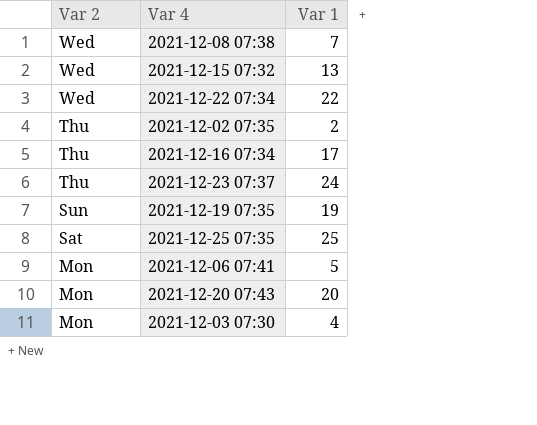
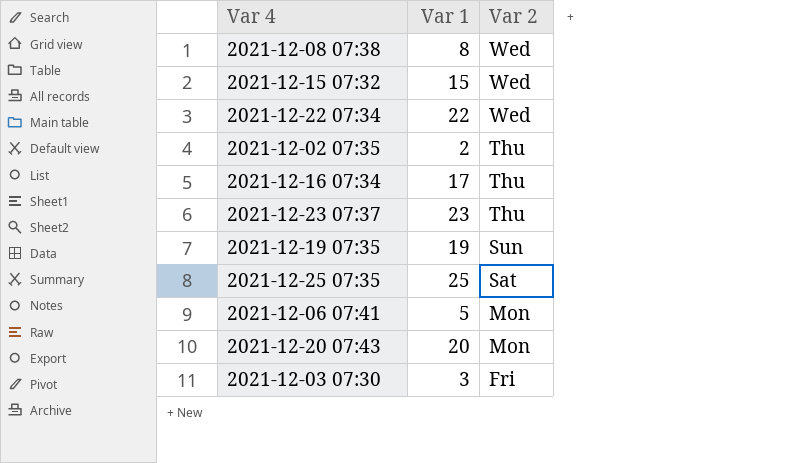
column Var 2 | position: 1 -> 3
2021-12-08 07:38 | Var 1: 7 -> 8
2021-12-15 07:32 | Var 1: 13 -> 15
2021-12-23 07:37 | Var 1: 24 -> 23
2021-12-03 07:30 | Var 1: 4 -> 3
2021-12-03 07:30 | Var 2: Mon -> Fri

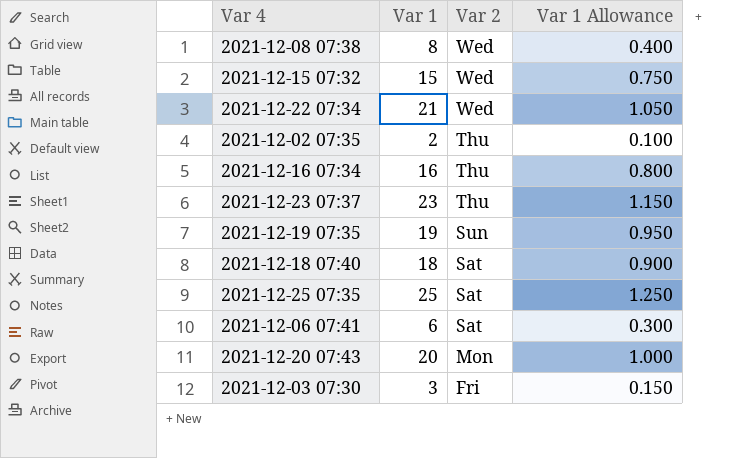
column Var 1 Allowance | formula: none -> [Var 1] * 0.05
2021-12-22 07:34 | Var 1: 22 -> 21
2021-12-16 07:34 | Var 1: 17 -> 16
row 2021-12-18 07:40: none -> 18 | Sat | 0.900
2021-12-06 07:41 | Var 1: 5 -> 6
2021-12-06 07:41 | Var 2: Mon -> Sat

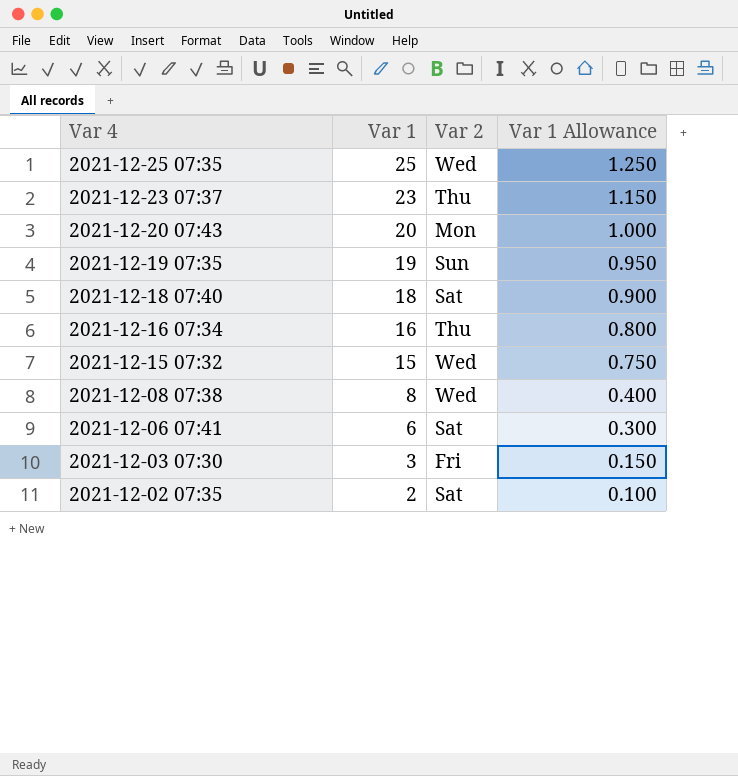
row order: Var 2 descending -> Var 4 descending
row 2021-12-22 07:34: 21 | Wed | 1.050 -> none
2021-12-25 07:35 | Var 2: Sat -> Wed
2021-12-02 07:35 | Var 2: Thu -> Sat

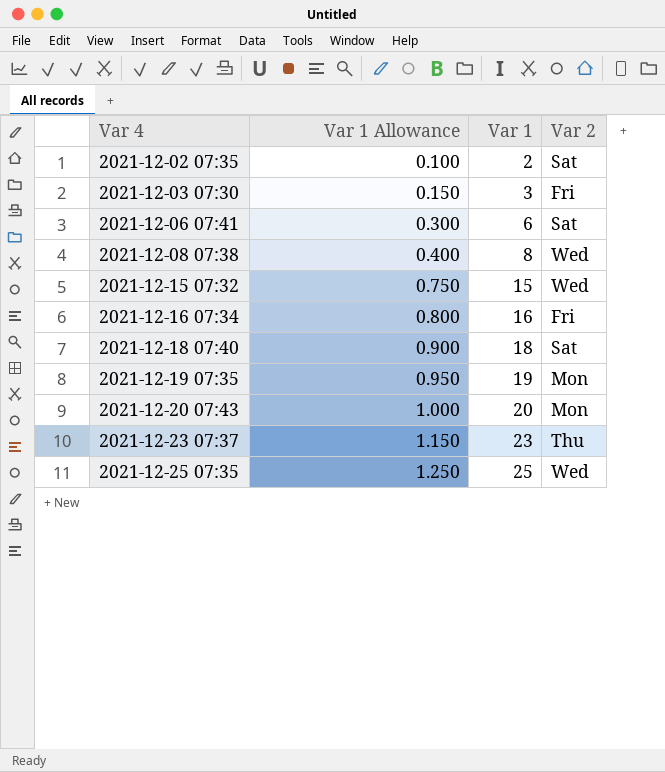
row order: Var 4 descending -> Var 4 ascending
column Var 1 Allowance | position: 4 -> 2
2021-12-16 07:34 | Var 2: Thu -> Fri
2021-12-19 07:35 | Var 2: Sun -> Mon

